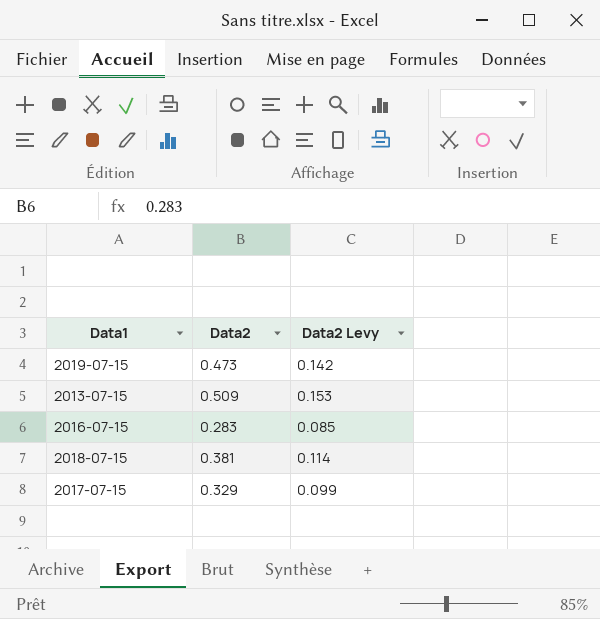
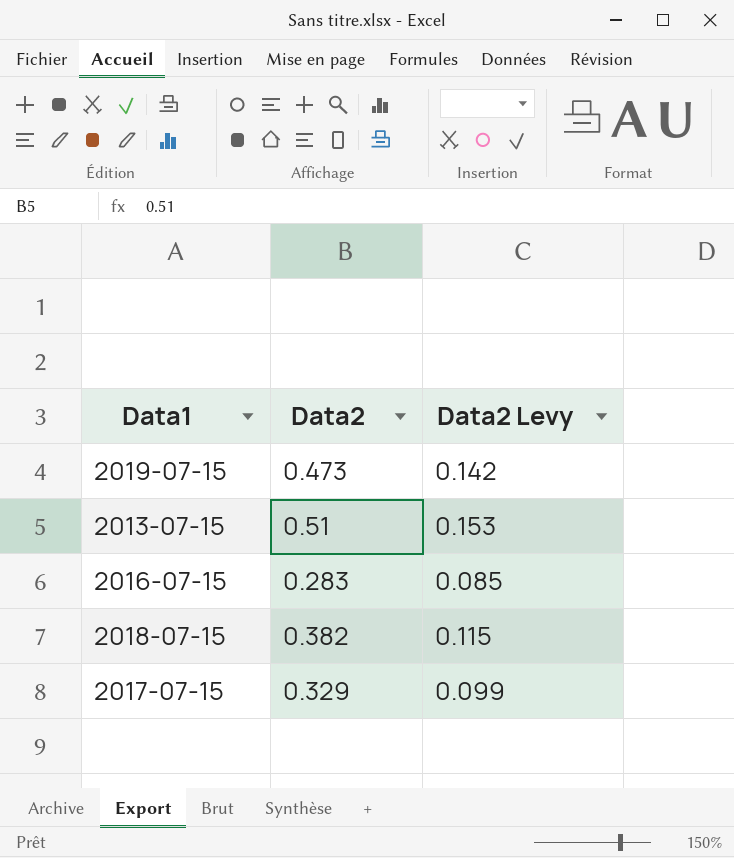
2013-07-15 | Data2: 0.509 -> 0.51
2018-07-15 | Data2: 0.381 -> 0.382
2018-07-15 | Data2 Levy: 0.114 -> 0.115

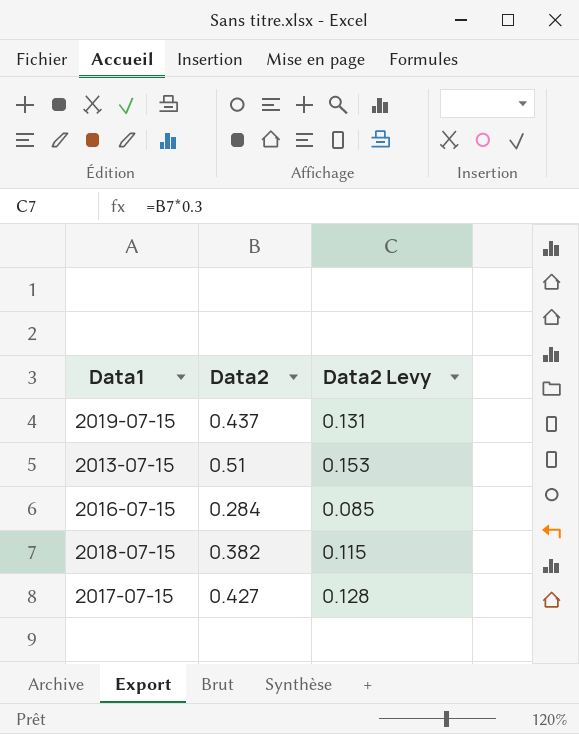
2019-07-15 | Data2: 0.473 -> 0.437
2019-07-15 | Data2 Levy: 0.142 -> 0.131
2016-07-15 | Data2: 0.283 -> 0.284
2017-07-15 | Data2: 0.329 -> 0.427
2017-07-15 | Data2 Levy: 0.099 -> 0.128

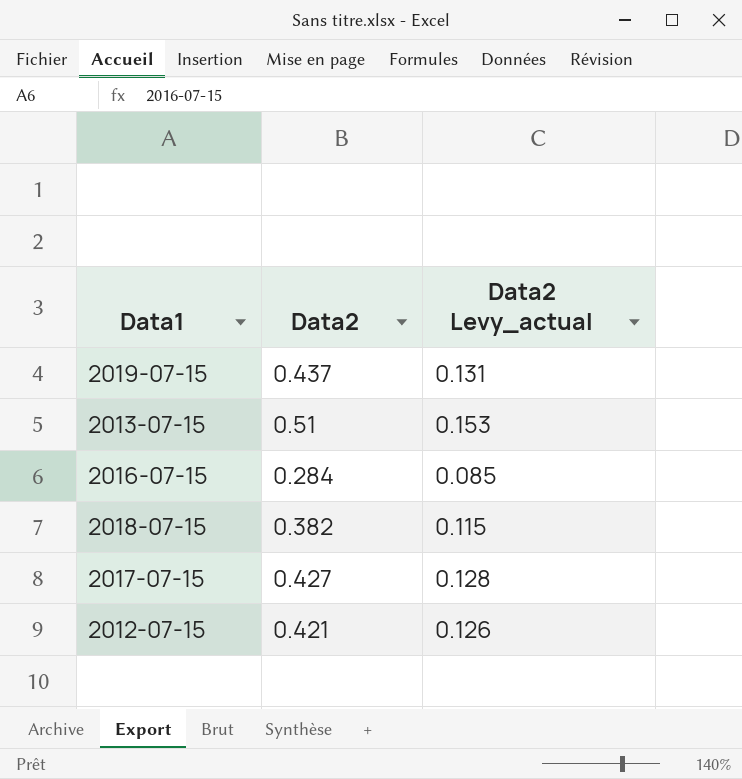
column name: Data2 Levy -> Data2 Levy_actual
row 2012-07-15: none -> 0.421 | 0.126

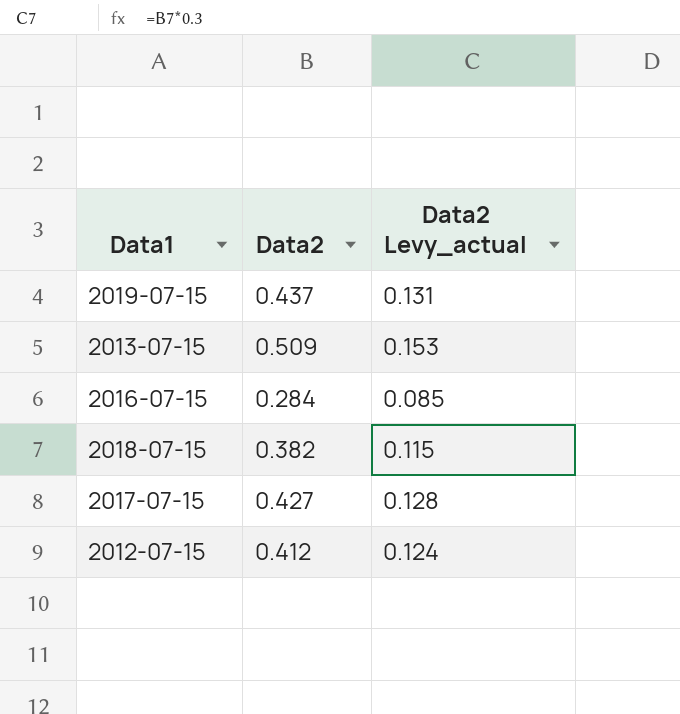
2013-07-15 | Data2: 0.51 -> 0.509
2012-07-15 | Data2: 0.421 -> 0.412
2012-07-15 | Data2 Levy_actual: 0.126 -> 0.124

